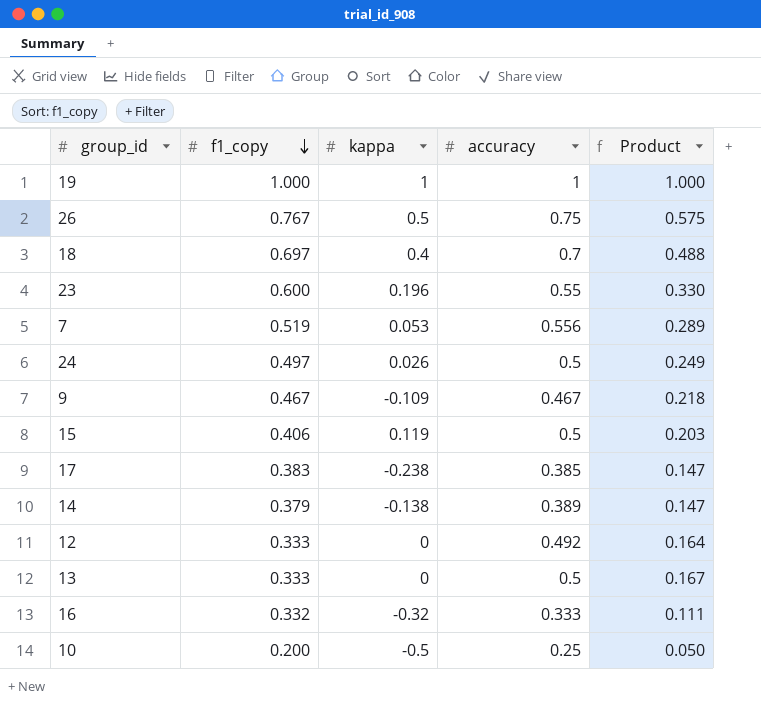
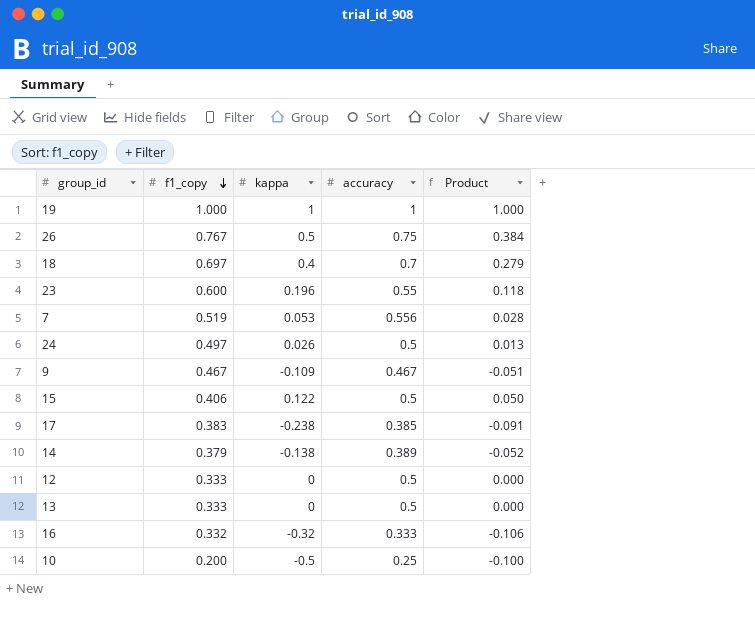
column Product | formula: [f1_copy] * [accuracy] -> [f1_copy] * [kappa]
15 | kappa: 0.119 -> 0.122
12 | accuracy: 0.492 -> 0.5

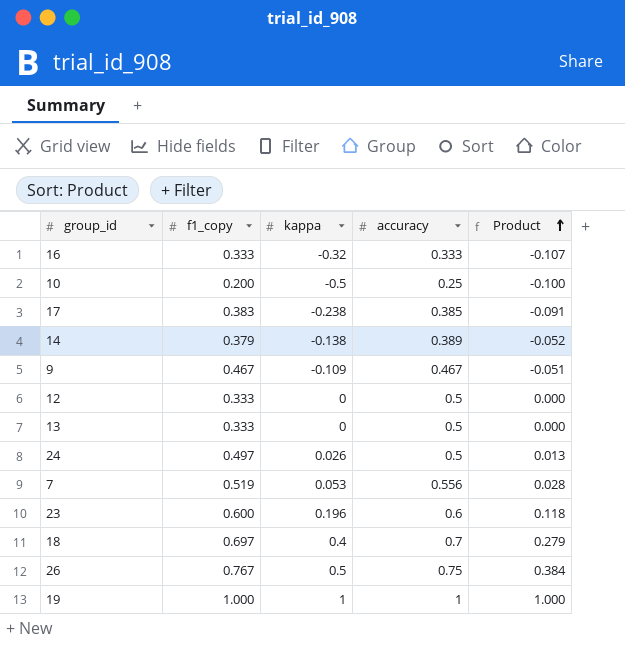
row order: f1_copy descending -> Product ascending
row 15: 0.406 | 0.122 | 0.5 | 0.050 -> none
16 | f1_copy: 0.332 -> 0.333
16 | Product: -0.106 -> -0.107
23 | accuracy: 0.55 -> 0.6

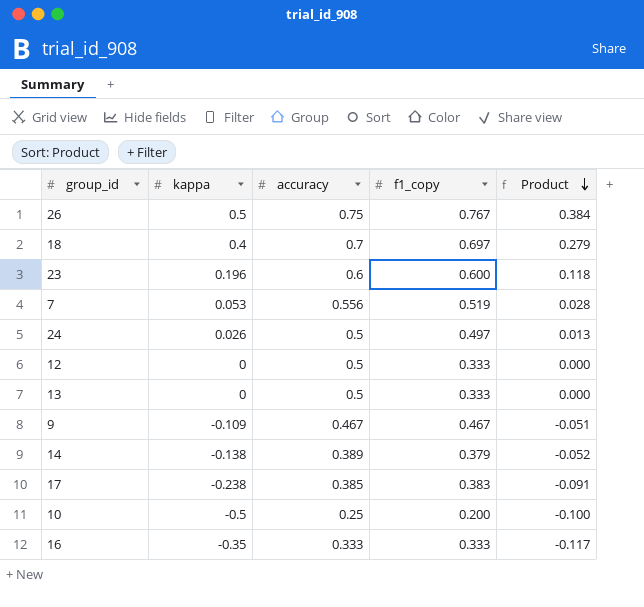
row order: Product ascending -> Product descending
column f1_copy | position: 2 -> 4
row 19: 1.000 | 1 | 1 | 1.000 -> none
16 | kappa: -0.32 -> -0.35
16 | Product: -0.107 -> -0.117

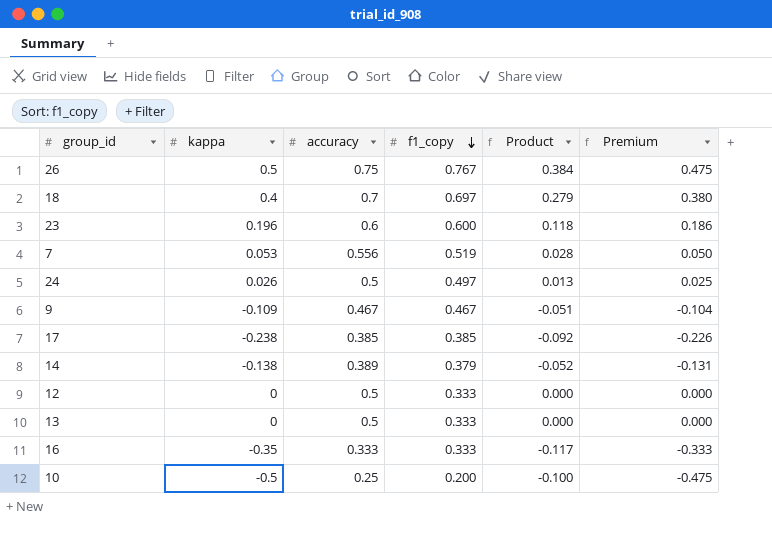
row order: Product descending -> f1_copy descending
column Premium | formula: none -> [kappa] * 0.95
17 | f1_copy: 0.383 -> 0.385
17 | Product: -0.091 -> -0.092

